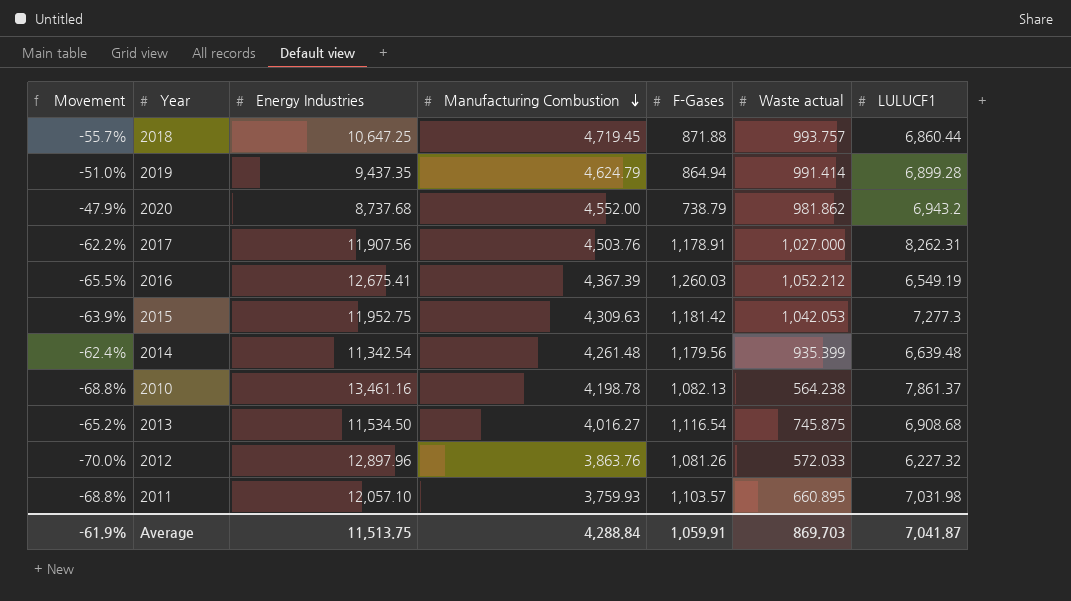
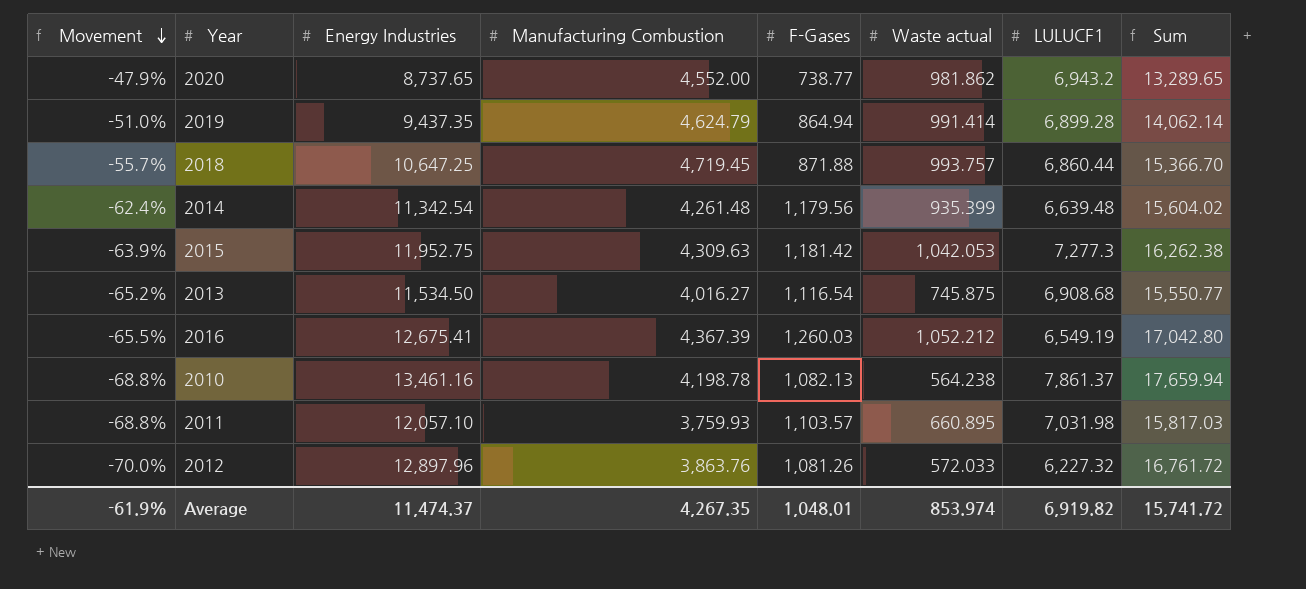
row order: Manufacturing Combustion descending -> Movement descending
column Sum | formula: none -> [Energy Industries] + [Manufacturing Combustion]
row 2017: -62.2% | 11,907.56 | 4,503.76 | 1,178.91 | 1,027.000 | 8,262.31 -> none
2020 | Energy Industries: 8,737.68 -> 8,737.65
2020 | F-Gases: 738.79 -> 738.77
Average | Energy Industries: 11,513.75 -> 11,474.37
Average | Manufacturing Combustion: 4,288.84 -> 4,267.35
Average | F-Gases: 1,059.91 -> 1,048.01
Average | Waste actual: 869.703 -> 853.974
Average | LULUCF1: 7,041.87 -> 6,919.82

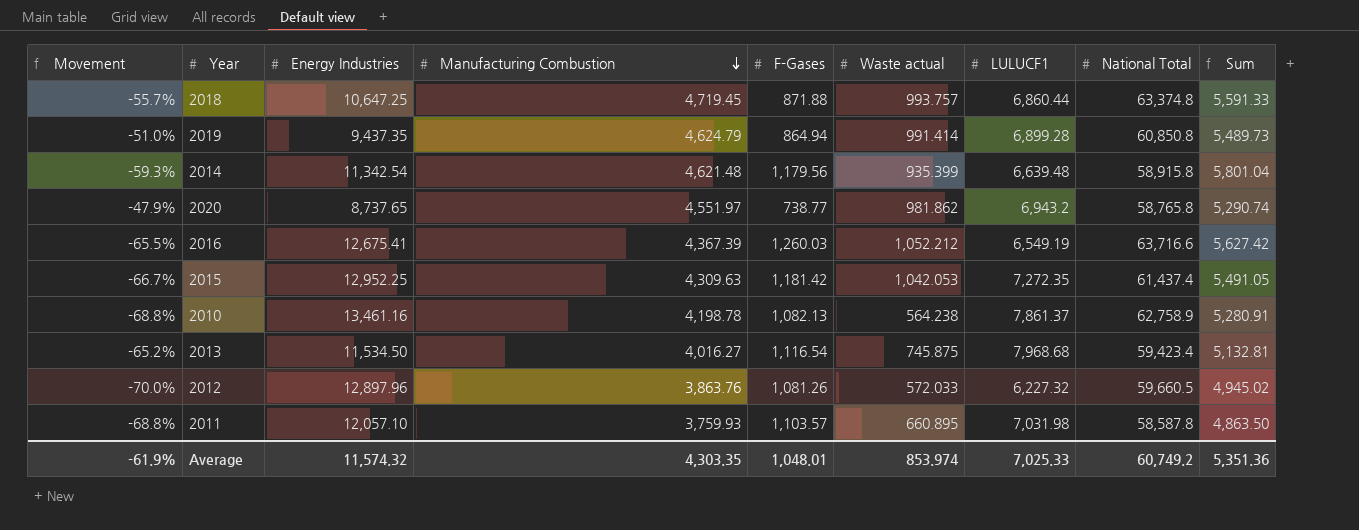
row order: Movement descending -> Manufacturing Combustion descending
column National Total | position: none -> 8
column Sum | formula: [Energy Industries] + [Manufacturing Combustion] -> [Manufacturing Combustion] + [F-Gases]
2014 | Movement: -62.4% -> -59.3%
2014 | Manufacturing Combustion: 4,261.48 -> 4,621.48
2020 | Manufacturing Combustion: 4,552.00 -> 4,551.97
2015 | Movement: -63.9% -> -66.7%
2015 | Energy Industries: 11,952.75 -> 12,952.25
2015 | LULUCF1: 7,277.3 -> 7,272.35
2013 | LULUCF1: 6,908.68 -> 7,968.68
Average | Energy Industries: 11,474.37 -> 11,574.32
Average | Manufacturing Combustion: 4,267.35 -> 4,303.35
Average | LULUCF1: 6,919.82 -> 7,025.33
Average | Sum: 15,741.72 -> 5,351.36

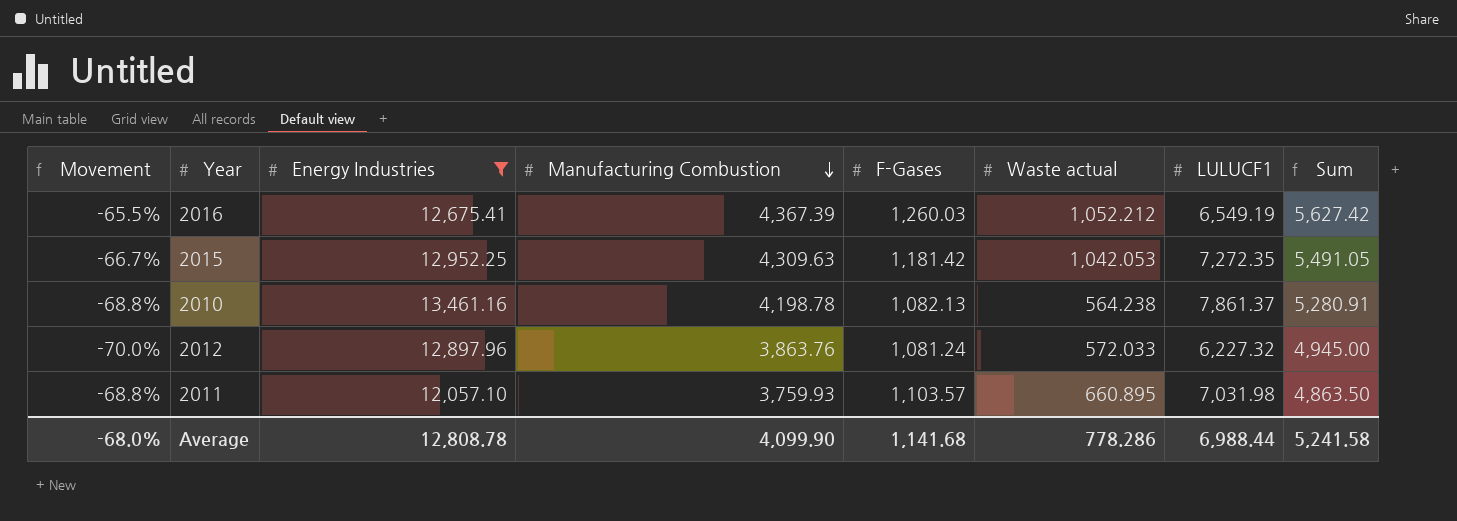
filter: none -> Energy Industries >= 12,057.10
column National Total | position: 8 -> none
2012 | F-Gases: 1,081.26 -> 1,081.24
2012 | Sum: 4,945.02 -> 4,945.00
Average | Movement: -61.9% -> -68.0%
Average | Energy Industries: 11,574.32 -> 12,808.78
Average | Manufacturing Combustion: 4,303.35 -> 4,099.90
Average | F-Gases: 1,048.01 -> 1,141.68
Average | Waste actual: 853.974 -> 778.286
Average | LULUCF1: 7,025.33 -> 6,988.44
Average | Sum: 5,351.36 -> 5,241.58

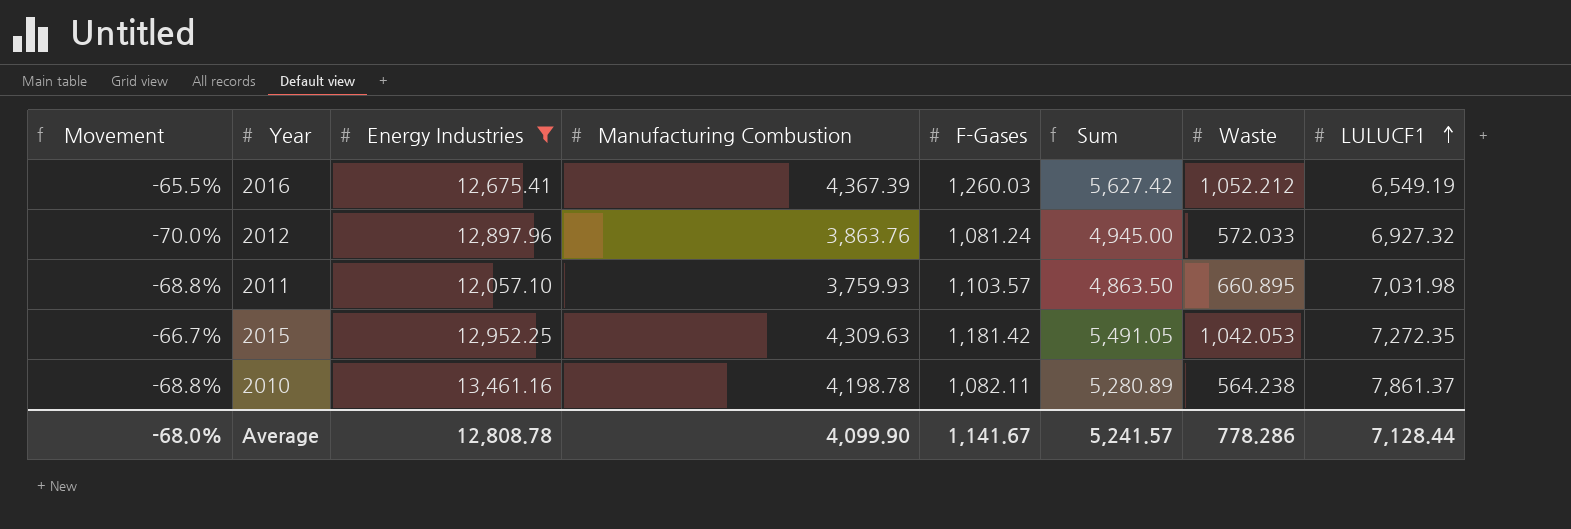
row order: Manufacturing Combustion descending -> LULUCF1 ascending
column Sum | position: 8 -> 6
column name: Waste actual -> Waste
2012 | LULUCF1: 6,227.32 -> 6,927.32
2010 | F-Gases: 1,082.13 -> 1,082.11
2010 | Sum: 5,280.91 -> 5,280.89
Average | F-Gases: 1,141.68 -> 1,141.67
Average | Sum: 5,241.58 -> 5,241.57
Average | LULUCF1: 6,988.44 -> 7,128.44

